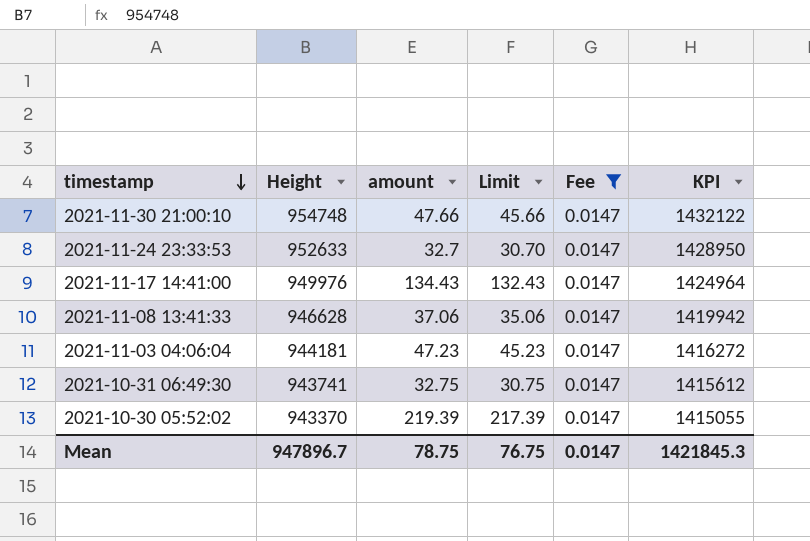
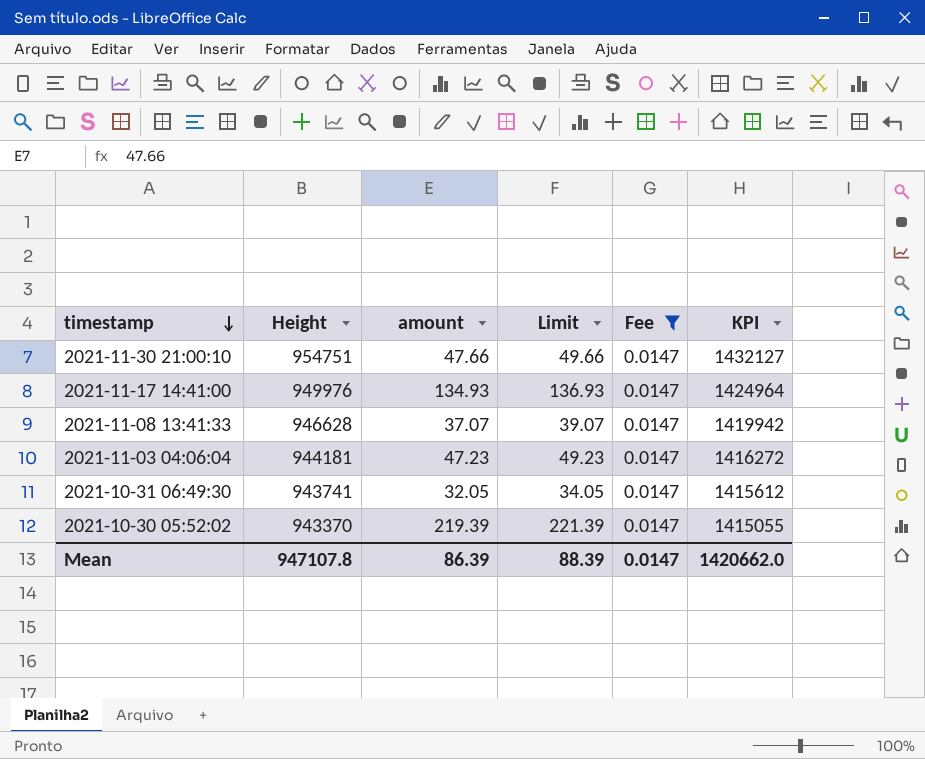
column Limit | formula: [amount] - 2 -> [amount] + 2
row 2021-11-24 23:33:53: 952633 | 32.7 | 30.70 | 0.0147 | 1428950 -> none
2021-11-30 21:00:10 | Height: 954748 -> 954751
2021-11-30 21:00:10 | KPI: 1432122 -> 1432127
2021-11-17 14:41:00 | amount: 134.43 -> 134.93
2021-11-08 13:41:33 | amount: 37.06 -> 37.07
2021-10-31 06:49:30 | amount: 32.75 -> 32.05
Mean | Height: 947896.7 -> 947107.8
Mean | amount: 78.75 -> 86.39
Mean | Limit: 76.75 -> 88.39
Mean | KPI: 1421845.3 -> 1420662.0

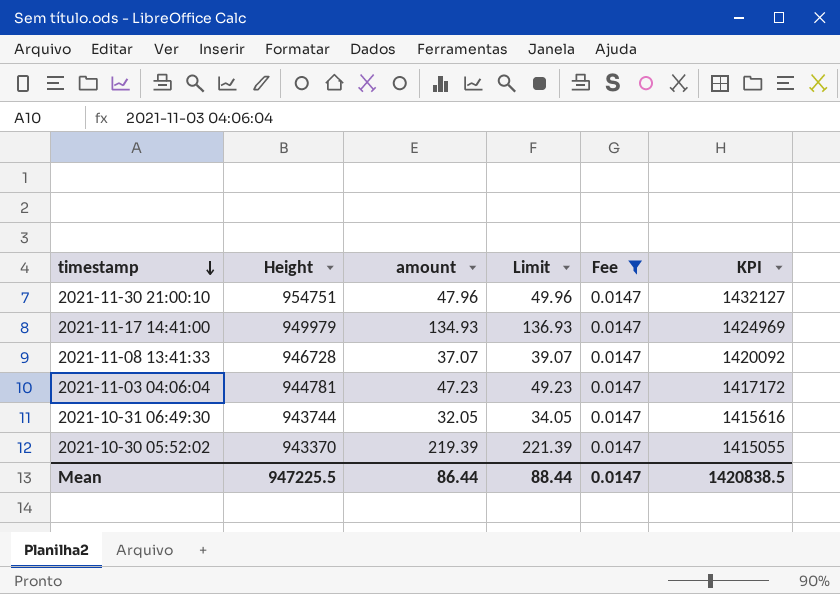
2021-11-30 21:00:10 | amount: 47.66 -> 47.96
2021-11-30 21:00:10 | Limit: 49.66 -> 49.96
2021-11-17 14:41:00 | Height: 949976 -> 949979
2021-11-17 14:41:00 | KPI: 1424964 -> 1424969
2021-11-08 13:41:33 | Height: 946628 -> 946728
2021-11-08 13:41:33 | KPI: 1419942 -> 1420092
2021-11-03 04:06:04 | Height: 944181 -> 944781
2021-11-03 04:06:04 | KPI: 1416272 -> 1417172
2021-10-31 06:49:30 | Height: 943741 -> 943744
2021-10-31 06:49:30 | KPI: 1415612 -> 1415616
Mean | Height: 947107.8 -> 947225.5
Mean | amount: 86.39 -> 86.44
Mean | Limit: 88.39 -> 88.44
Mean | KPI: 1420662.0 -> 1420838.5

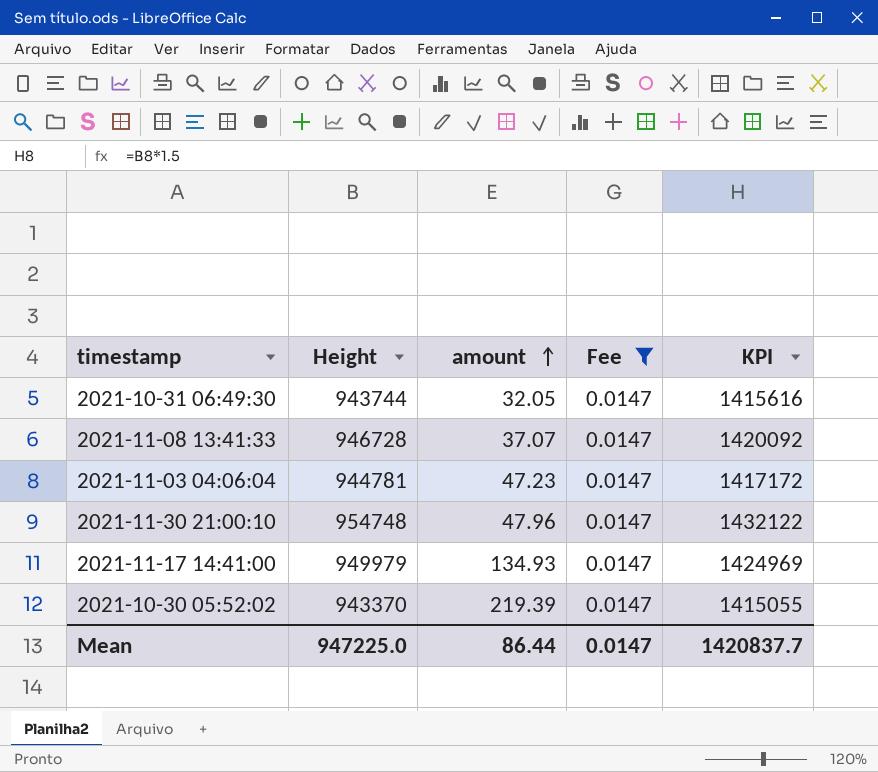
row order: timestamp descending -> amount ascending
column Limit | formula: [amount] + 2 -> none
2021-11-30 21:00:10 | Height: 954751 -> 954748
2021-11-30 21:00:10 | KPI: 1432127 -> 1432122
Mean | Height: 947225.5 -> 947225.0
Mean | KPI: 1420838.5 -> 1420837.7

